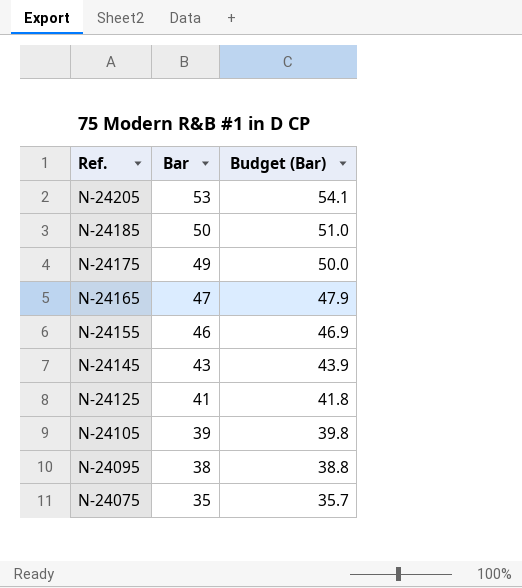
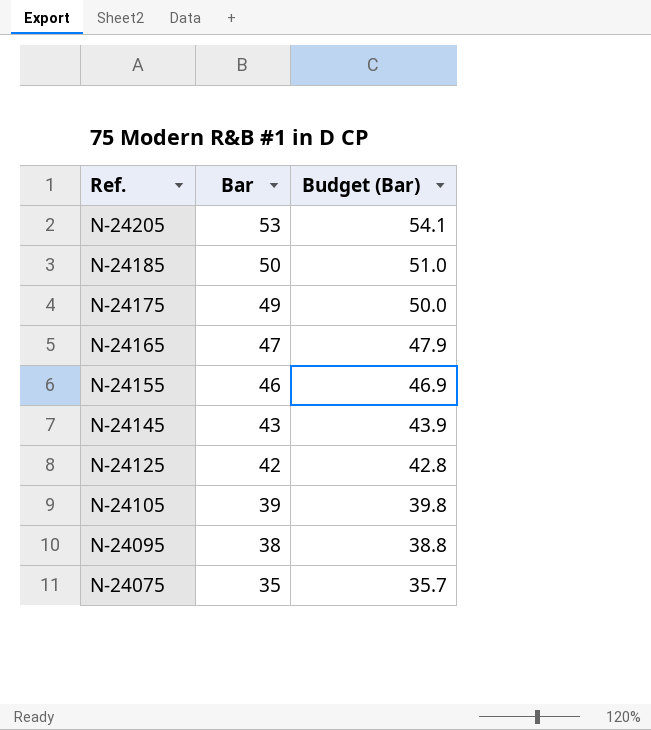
N-24125 | Bar: 41 -> 42
N-24125 | Budget (Bar): 41.8 -> 42.8

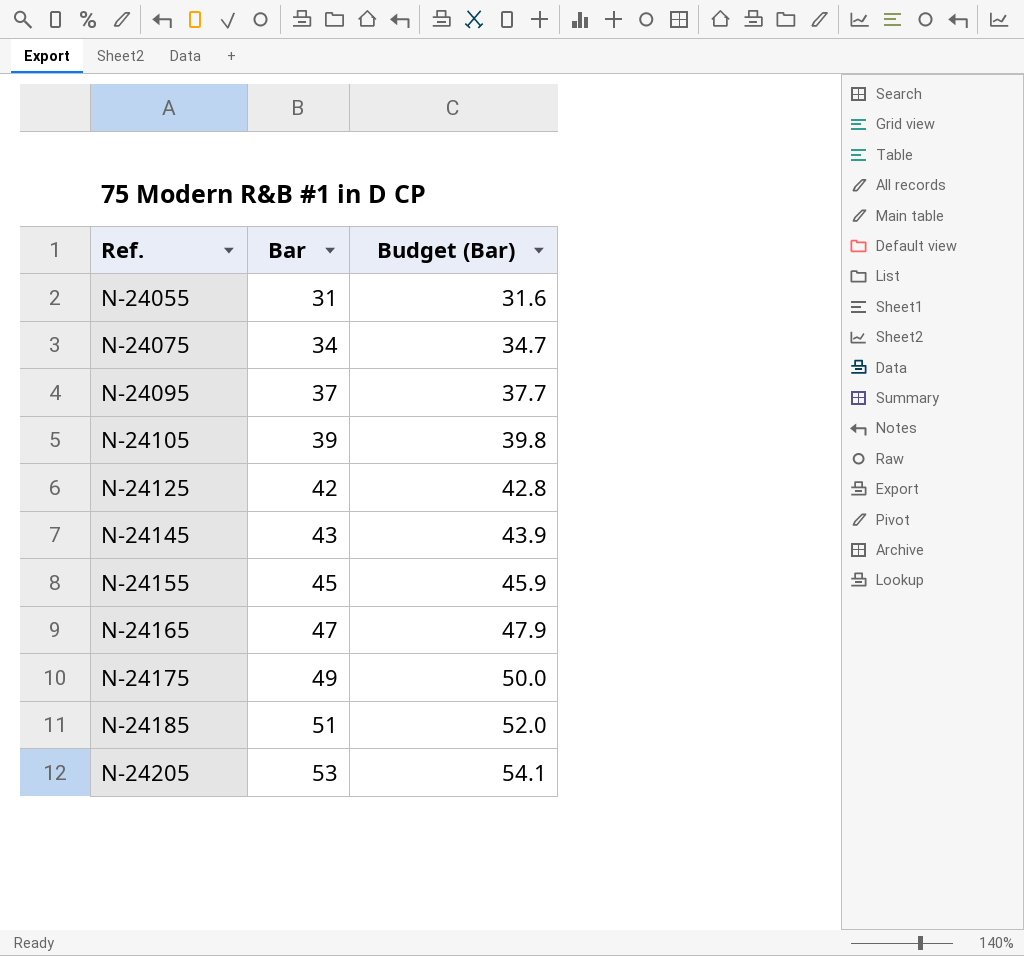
row order: Ref. descending -> Ref. ascending
row N-24055: none -> 31 | 31.6
N-24075 | Bar: 35 -> 34
N-24075 | Budget (Bar): 35.7 -> 34.7
N-24095 | Bar: 38 -> 37
N-24095 | Budget (Bar): 38.8 -> 37.7
N-24155 | Bar: 46 -> 45
N-24155 | Budget (Bar): 46.9 -> 45.9
N-24185 | Bar: 50 -> 51
N-24185 | Budget (Bar): 51.0 -> 52.0

